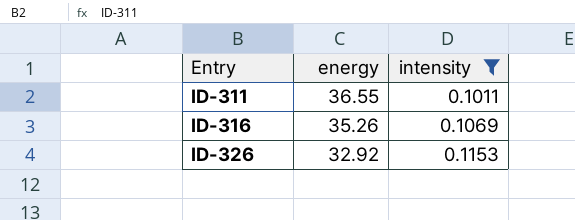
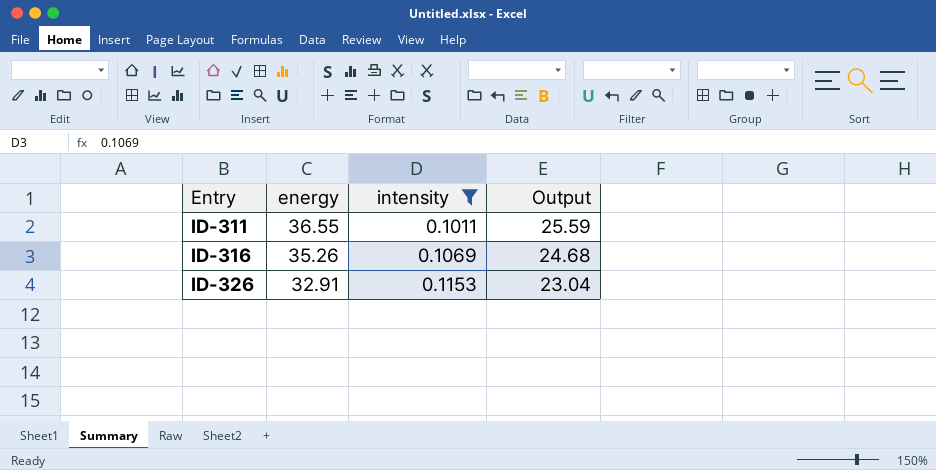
column Output | formula: none -> [energy] * 0.7
ID-326 | energy: 32.92 -> 32.91

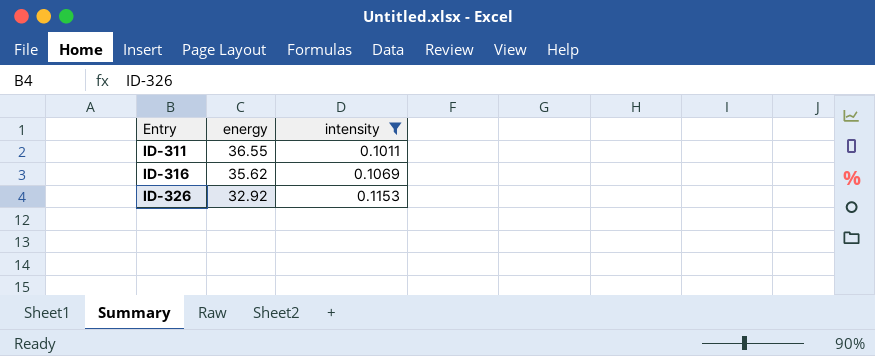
column Output | formula: [energy] * 0.7 -> none
ID-316 | energy: 35.26 -> 35.62
ID-326 | energy: 32.91 -> 32.92

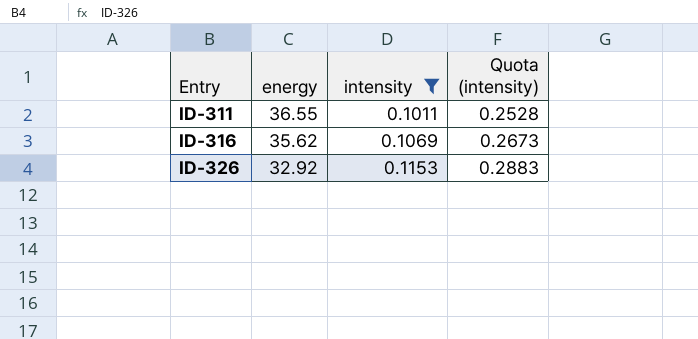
column Quota (intensity) | formula: none -> [intensity] * 2.5

